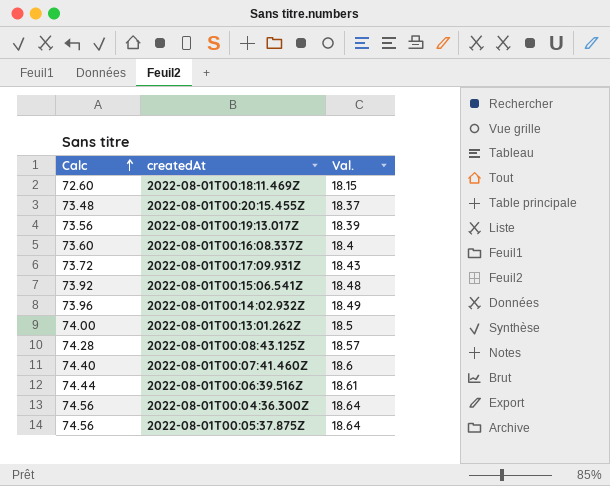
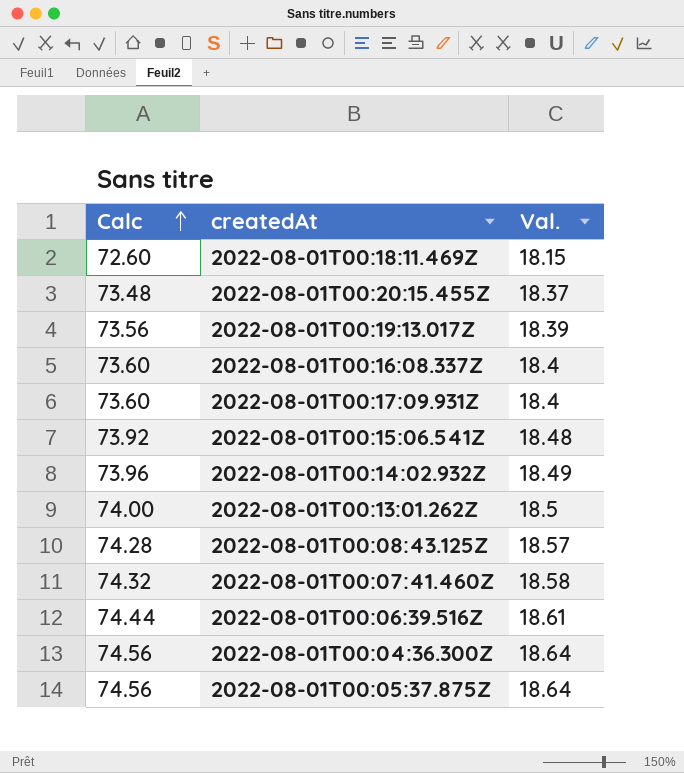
2022-08-01T00:17:09.931Z | Calc: 73.72 -> 73.60
2022-08-01T00:17:09.931Z | Val.: 18.43 -> 18.4
2022-08-01T00:07:41.460Z | Calc: 74.40 -> 74.32
2022-08-01T00:07:41.460Z | Val.: 18.6 -> 18.58

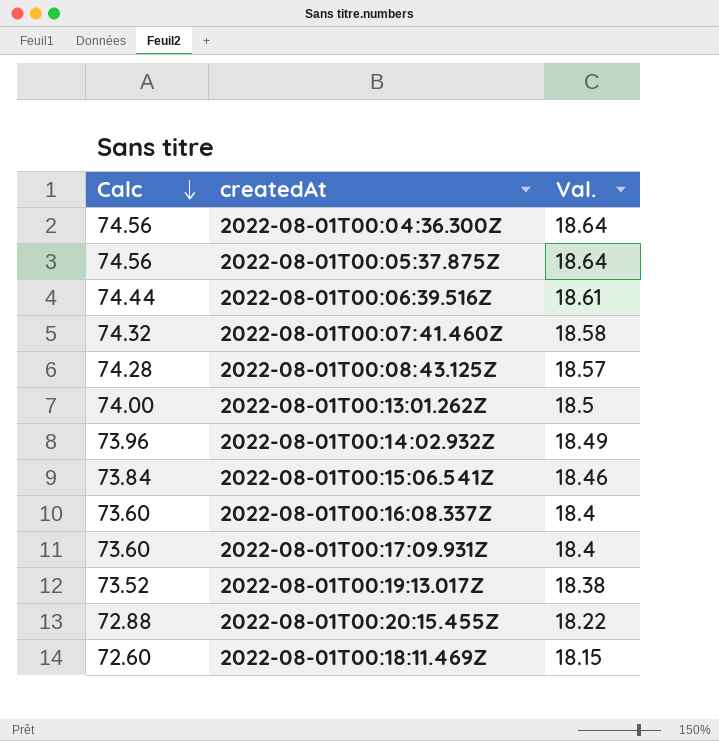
row order: Calc ascending -> Calc descending
2022-08-01T00:15:06.541Z | Calc: 73.92 -> 73.84
2022-08-01T00:15:06.541Z | Val.: 18.48 -> 18.46
2022-08-01T00:19:13.017Z | Calc: 73.56 -> 73.52
2022-08-01T00:19:13.017Z | Val.: 18.39 -> 18.38
2022-08-01T00:20:15.455Z | Calc: 73.48 -> 72.88
2022-08-01T00:20:15.455Z | Val.: 18.37 -> 18.22

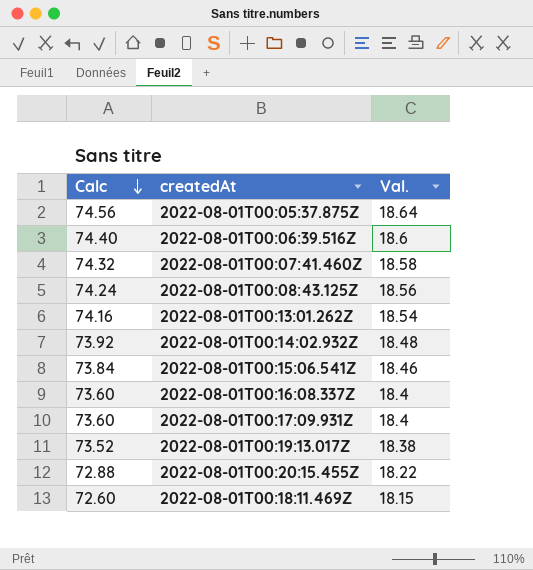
row 2022-08-01T00:04:36.300Z: 74.56 | 18.64 -> none
2022-08-01T00:06:39.516Z | Calc: 74.44 -> 74.40
2022-08-01T00:06:39.516Z | Val.: 18.61 -> 18.6
2022-08-01T00:08:43.125Z | Calc: 74.28 -> 74.24
2022-08-01T00:08:43.125Z | Val.: 18.57 -> 18.56
2022-08-01T00:13:01.262Z | Calc: 74.00 -> 74.16
2022-08-01T00:13:01.262Z | Val.: 18.5 -> 18.54
2022-08-01T00:14:02.932Z | Calc: 73.96 -> 73.92
2022-08-01T00:14:02.932Z | Val.: 18.49 -> 18.48

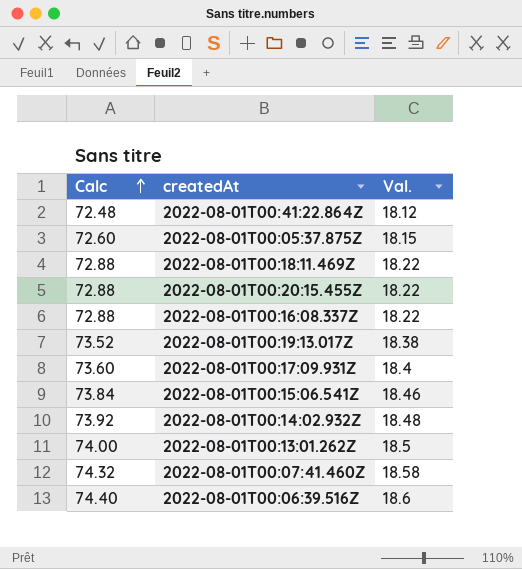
row order: Calc descending -> Calc ascending
row 2022-08-01T00:08:43.125Z: 74.24 | 18.56 -> none
row 2022-08-01T00:41:22.864Z: none -> 72.48 | 18.12
2022-08-01T00:05:37.875Z | Calc: 74.56 -> 72.60
2022-08-01T00:05:37.875Z | Val.: 18.64 -> 18.15
2022-08-01T00:18:11.469Z | Calc: 72.60 -> 72.88
2022-08-01T00:18:11.469Z | Val.: 18.15 -> 18.22
2022-08-01T00:16:08.337Z | Calc: 73.60 -> 72.88
2022-08-01T00:16:08.337Z | Val.: 18.4 -> 18.22
2022-08-01T00:13:01.262Z | Calc: 74.16 -> 74.00
2022-08-01T00:13:01.262Z | Val.: 18.54 -> 18.5

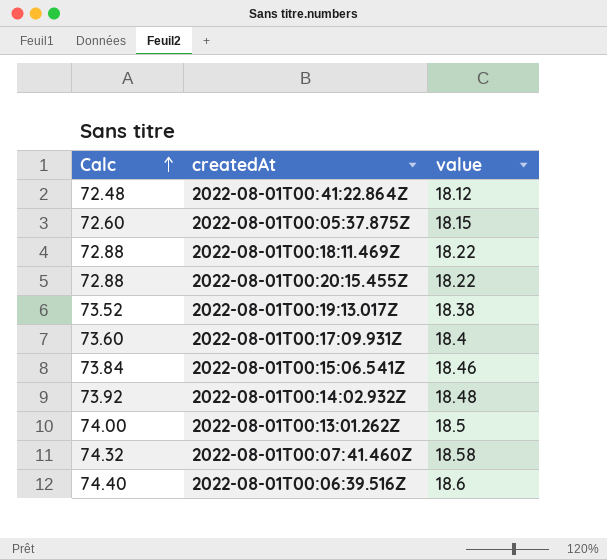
column name: Val. -> value
row 2022-08-01T00:16:08.337Z: 72.88 | 18.22 -> none

